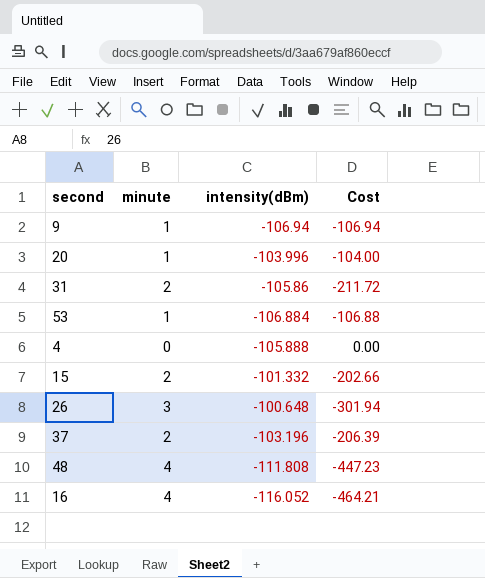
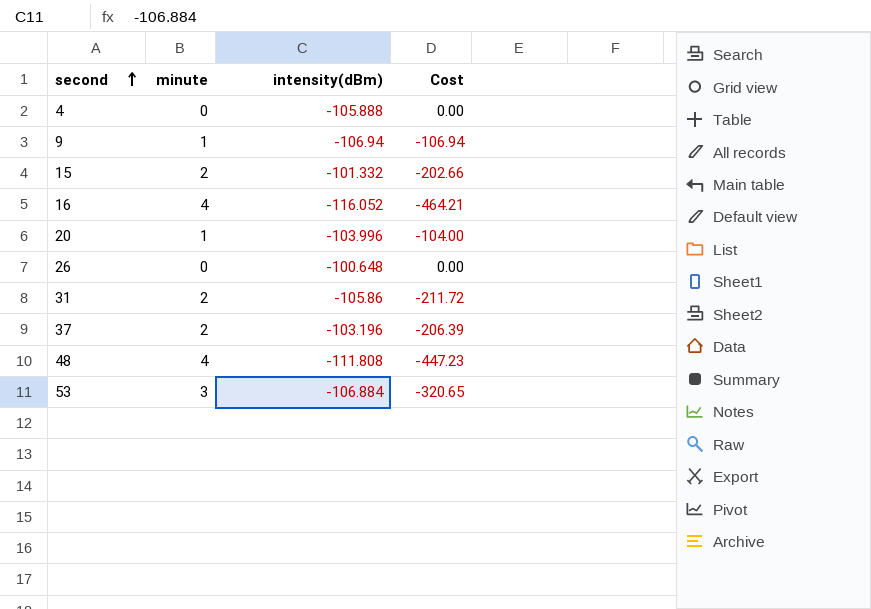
row order: none -> second ascending
26 | minute: 3 -> 0
26 | Cost: -301.94 -> 0.00
53 | minute: 1 -> 3
53 | Cost: -106.88 -> -320.65

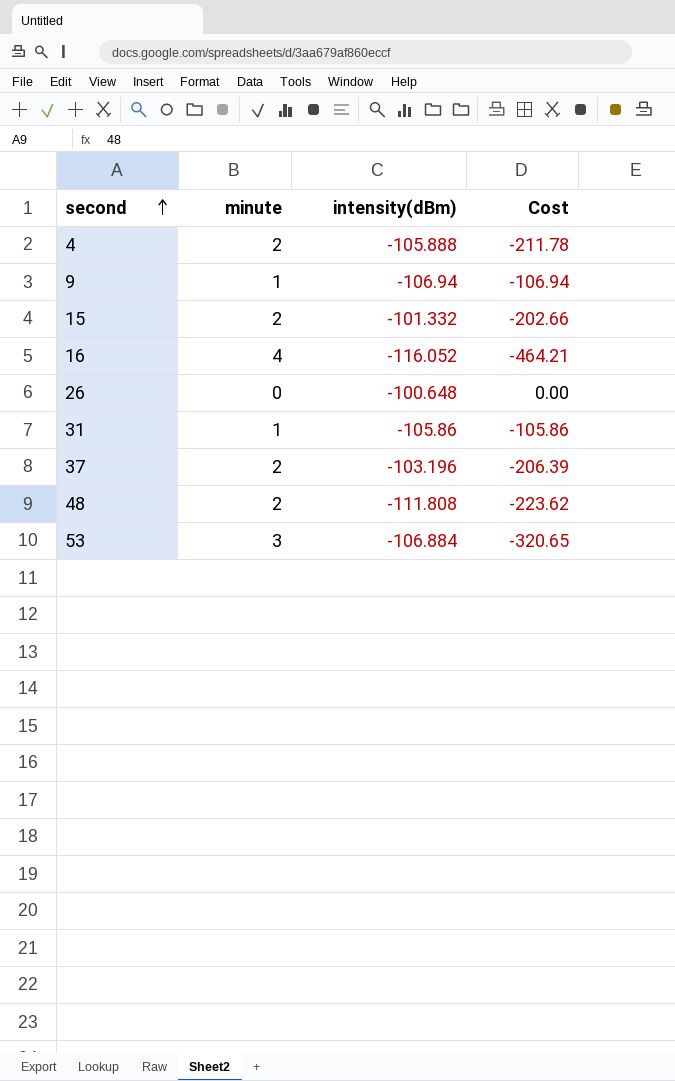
row 20: 1 | -103.996 | -104.00 -> none
4 | minute: 0 -> 2
4 | Cost: 0.00 -> -211.78
31 | minute: 2 -> 1
31 | Cost: -211.72 -> -105.86
48 | minute: 4 -> 2
48 | Cost: -447.23 -> -223.62

